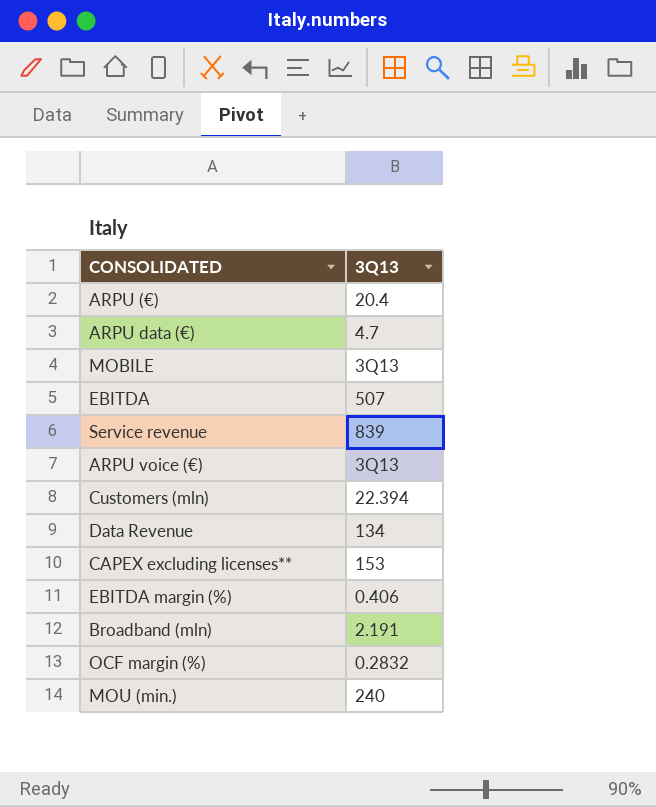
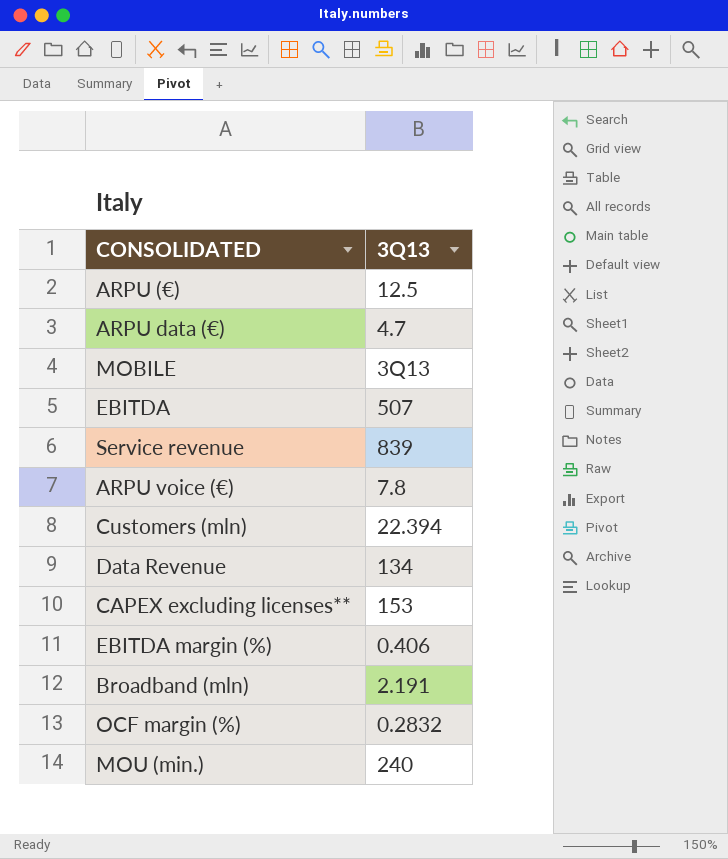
ARPU (€) | 3Q13: 20.4 -> 12.5
ARPU voice (€) | 3Q13: 3Q13 -> 7.8

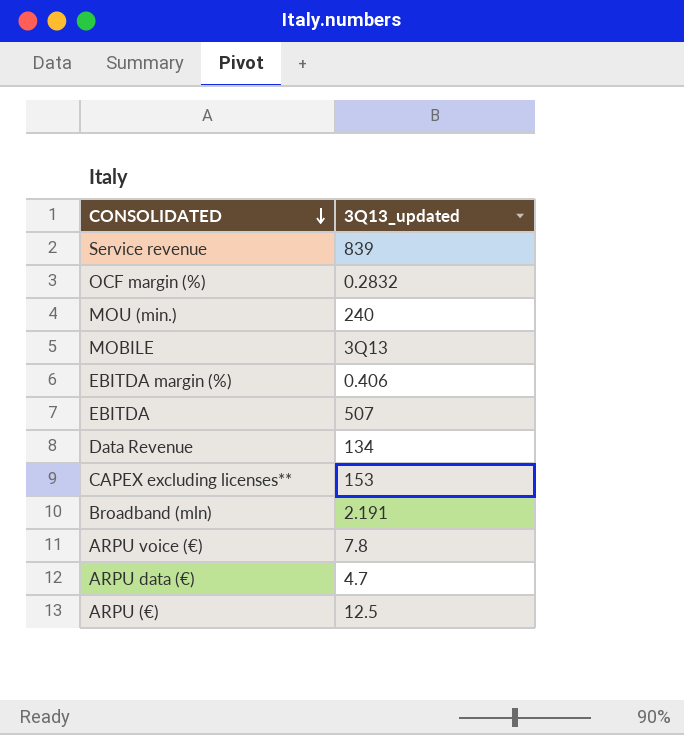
row order: none -> CONSOLIDATED descending
column name: 3Q13 -> 3Q13_updated
row Customers (mln): 22.394 -> none

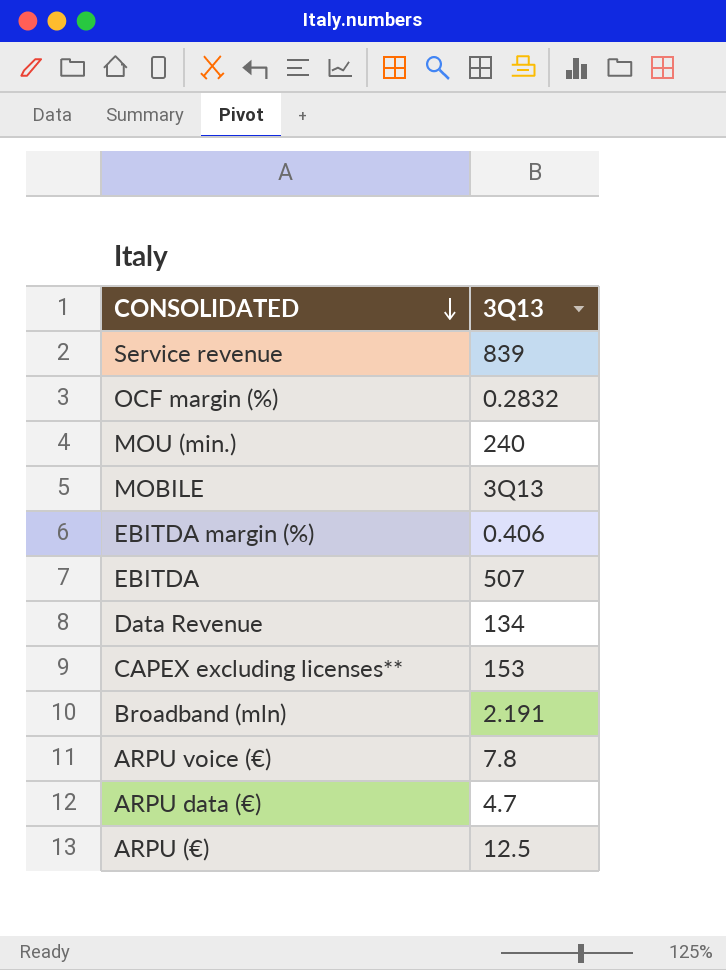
column name: 3Q13_updated -> 3Q13

